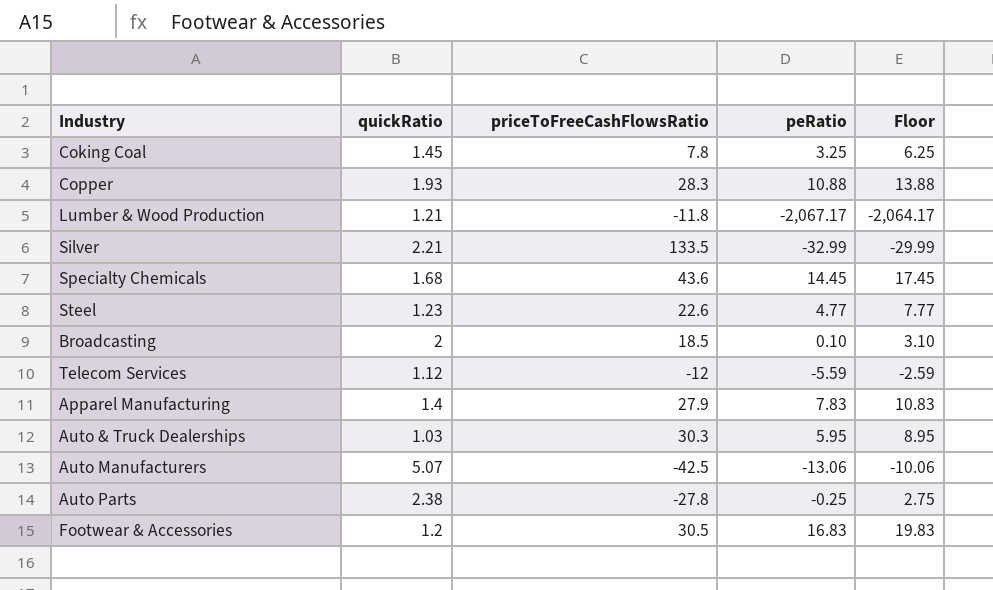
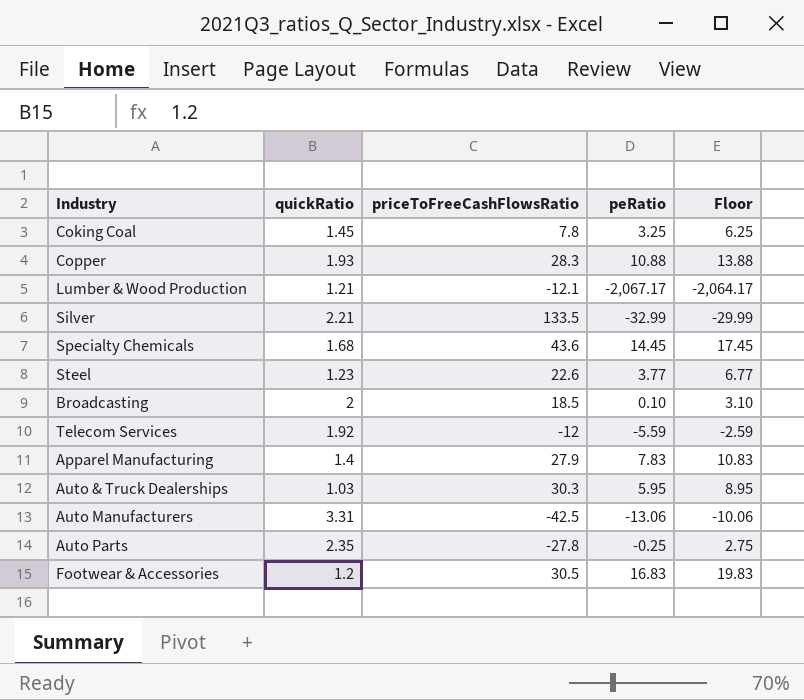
Lumber & Wood Production | priceToFreeCashFlowsRatio: -11.8 -> -12.1
Steel | peRatio: 4.77 -> 3.77
Steel | Floor: 7.77 -> 6.77
Telecom Services | quickRatio: 1.12 -> 1.92
Auto Manufacturers | quickRatio: 5.07 -> 3.31
Auto Parts | quickRatio: 2.38 -> 2.35

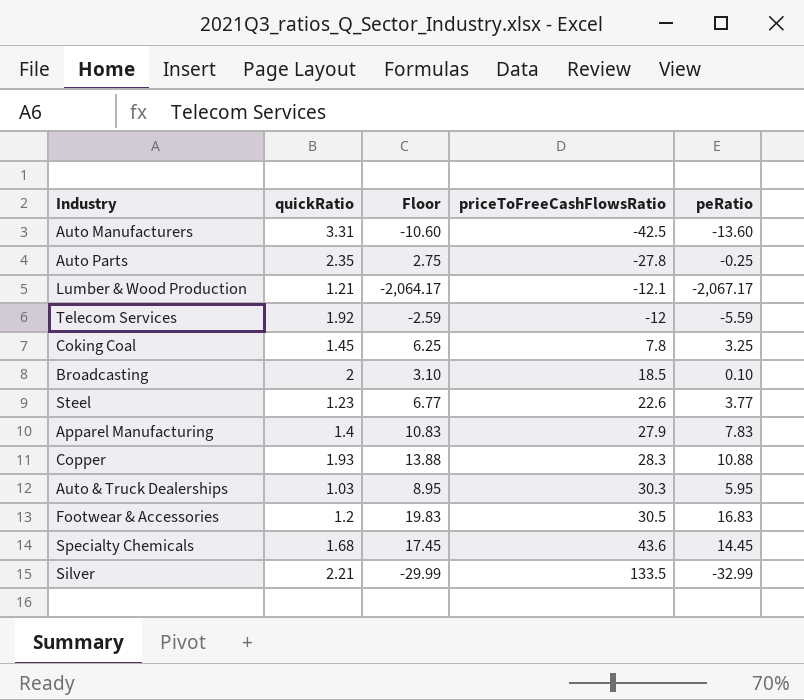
row order: none -> priceToFreeCashFlowsRatio ascending
column Floor | position: 5 -> 3
Auto Manufacturers | Floor: -10.06 -> -10.60
Auto Manufacturers | peRatio: -13.06 -> -13.60

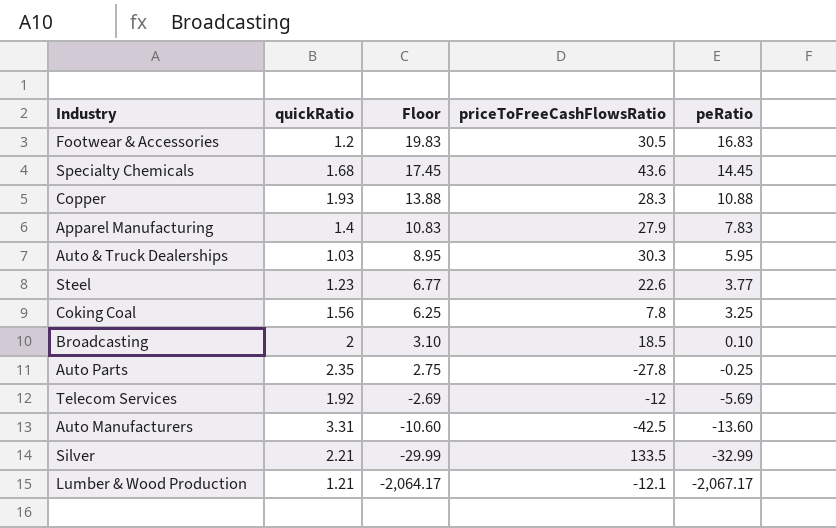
row order: priceToFreeCashFlowsRatio ascending -> Floor descending
Coking Coal | quickRatio: 1.45 -> 1.56
Telecom Services | Floor: -2.59 -> -2.69
Telecom Services | peRatio: -5.59 -> -5.69

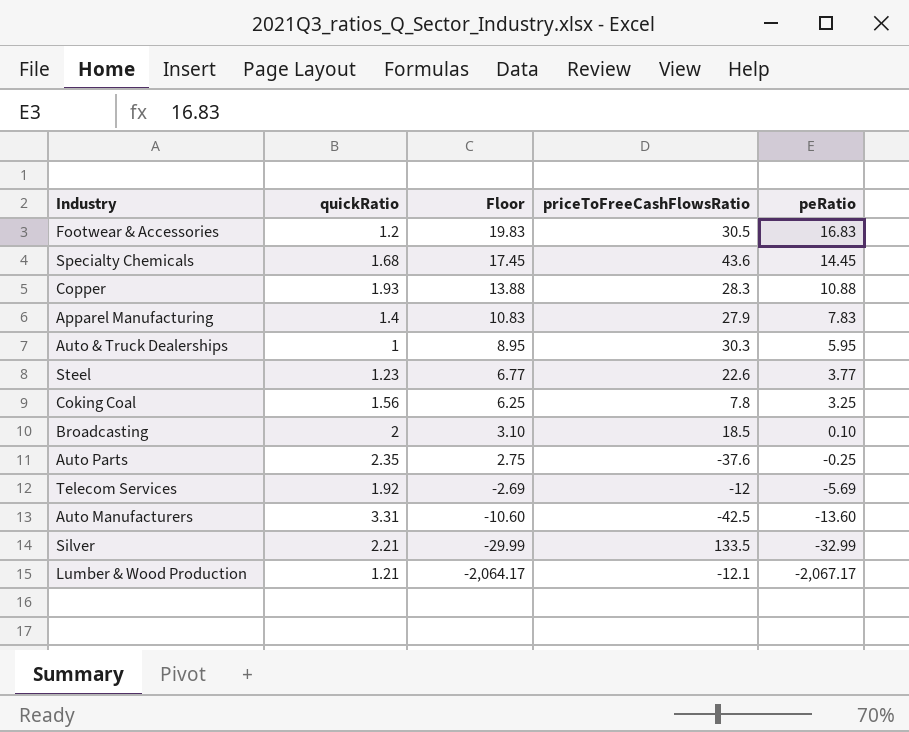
Auto & Truck Dealerships | quickRatio: 1.03 -> 1
Auto Parts | priceToFreeCashFlowsRatio: -27.8 -> -37.6

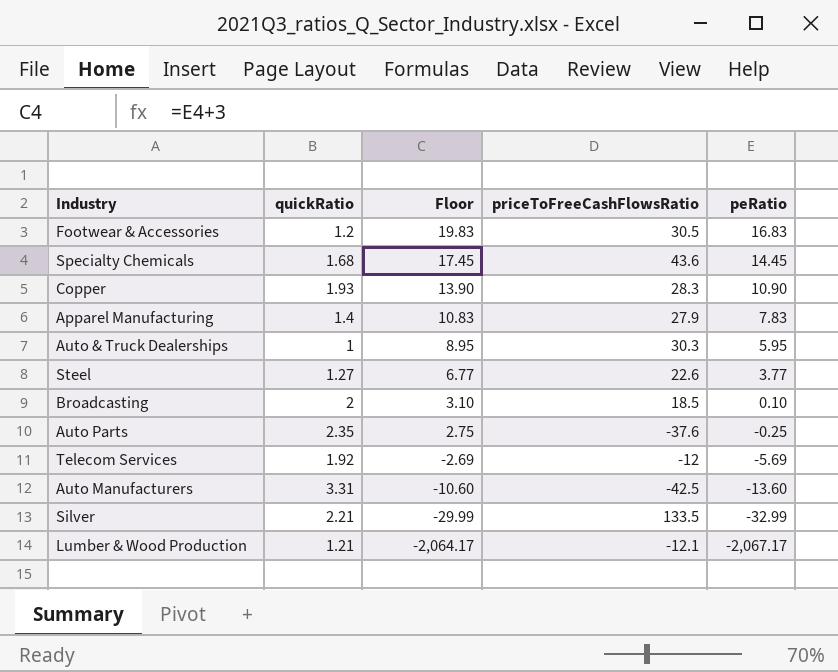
row Coking Coal: 1.56 | 6.25 | 7.8 | 3.25 -> none
Copper | Floor: 13.88 -> 13.90
Copper | peRatio: 10.88 -> 10.90
Steel | quickRatio: 1.23 -> 1.27

